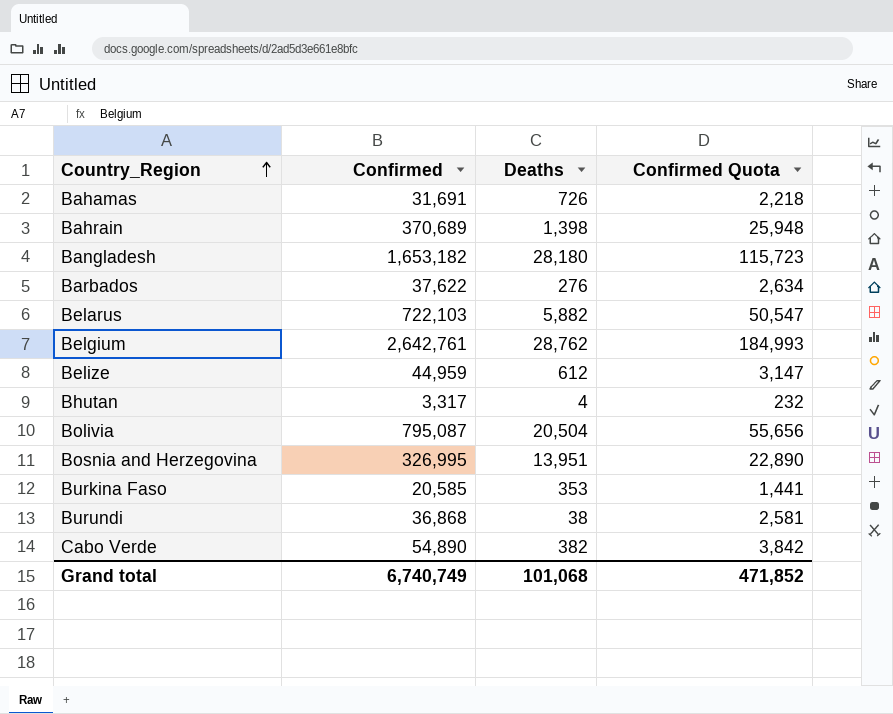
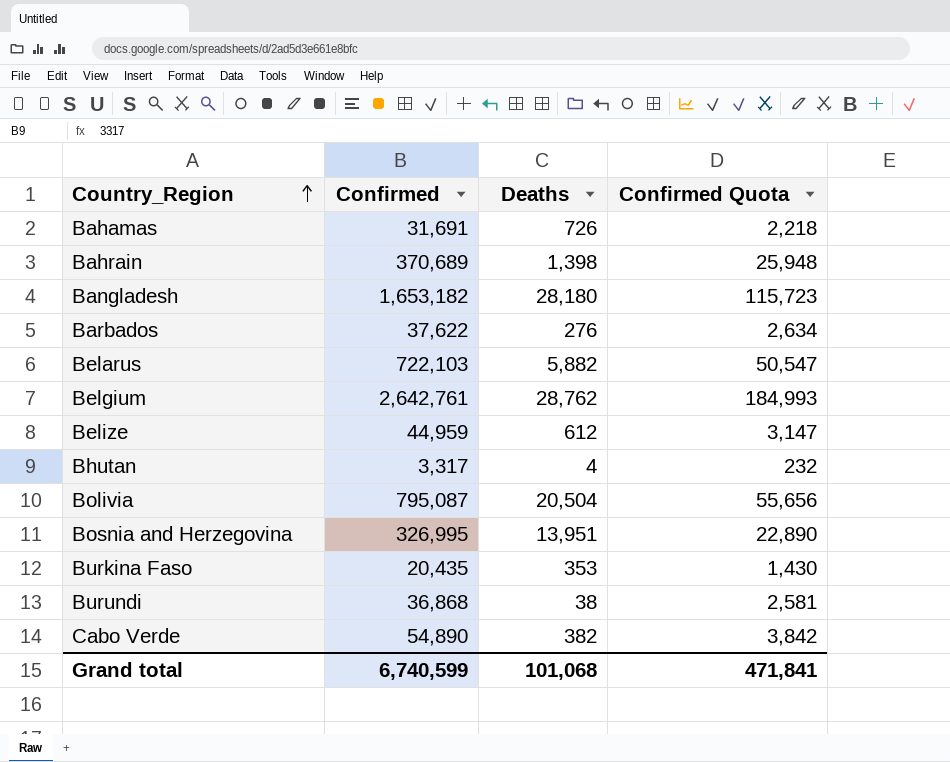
Burkina Faso | Confirmed: 20,585 -> 20,435
Burkina Faso | Confirmed Quota: 1,441 -> 1,430
Grand total | Confirmed: 6,740,749 -> 6,740,599
Grand total | Confirmed Quota: 471,852 -> 471,841

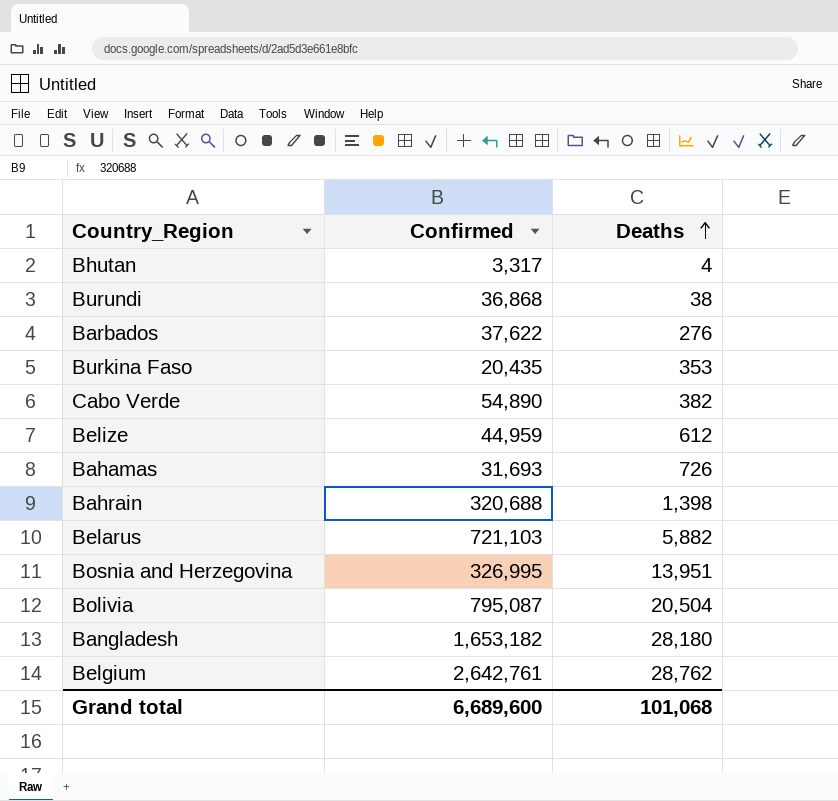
row order: Country_Region ascending -> Deaths ascending
column Confirmed Quota | formula: [Confirmed] * 0.07 -> none
Bahamas | Confirmed: 31,691 -> 31,693
Bahrain | Confirmed: 370,689 -> 320,688
Belarus | Confirmed: 722,103 -> 721,103
Grand total | Confirmed: 6,740,599 -> 6,689,600

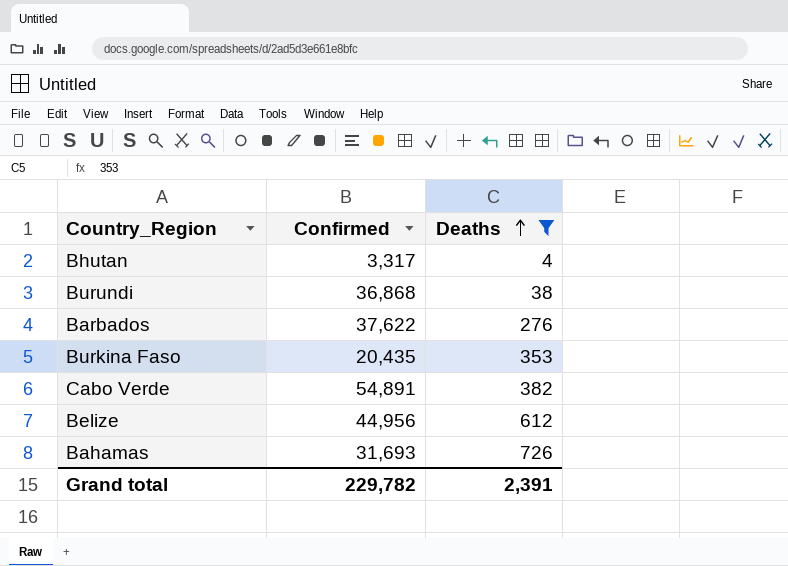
filter: none -> Deaths <= 726
Cabo Verde | Confirmed: 54,890 -> 54,891
Belize | Confirmed: 44,959 -> 44,956
Grand total | Confirmed: 6,689,600 -> 229,782
Grand total | Deaths: 101,068 -> 2,391

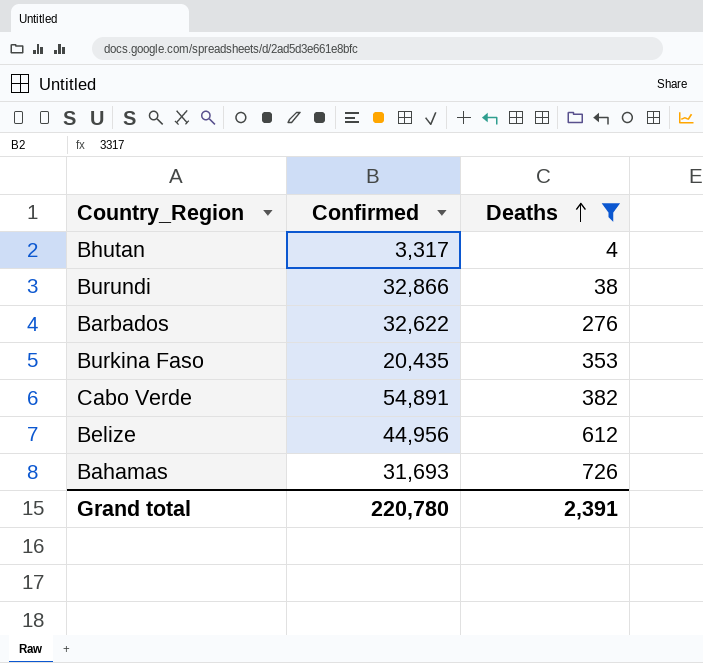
Burundi | Confirmed: 36,868 -> 32,866
Barbados | Confirmed: 37,622 -> 32,622
Grand total | Confirmed: 229,782 -> 220,780

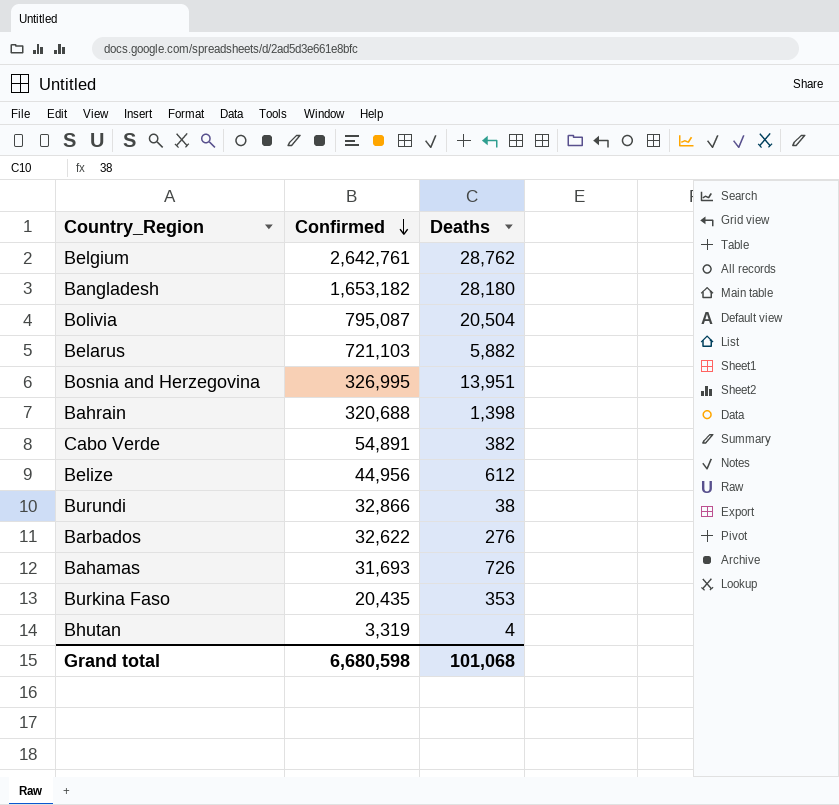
filter: Deaths <= 726 -> none
row order: Deaths ascending -> Confirmed descending
Bhutan | Confirmed: 3,317 -> 3,319
Grand total | Confirmed: 220,780 -> 6,680,598
Grand total | Deaths: 2,391 -> 101,068

